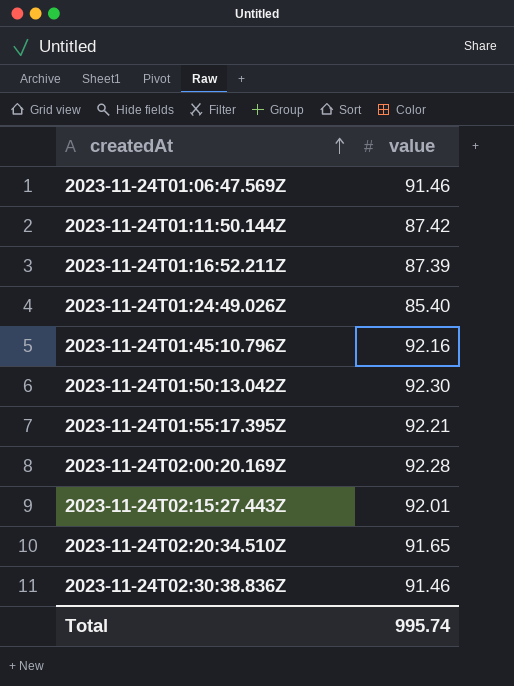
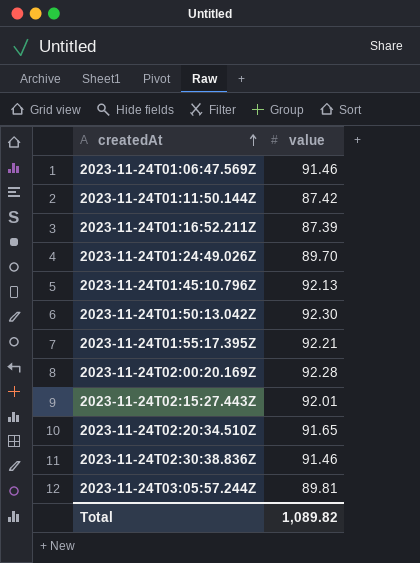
2023-11-24T01:24:49.026Z | value: 85.40 -> 89.70
2023-11-24T01:45:10.796Z | value: 92.16 -> 92.13
row 2023-11-24T03:05:57.244Z: none -> 89.81
Total | value: 995.74 -> 1,089.82

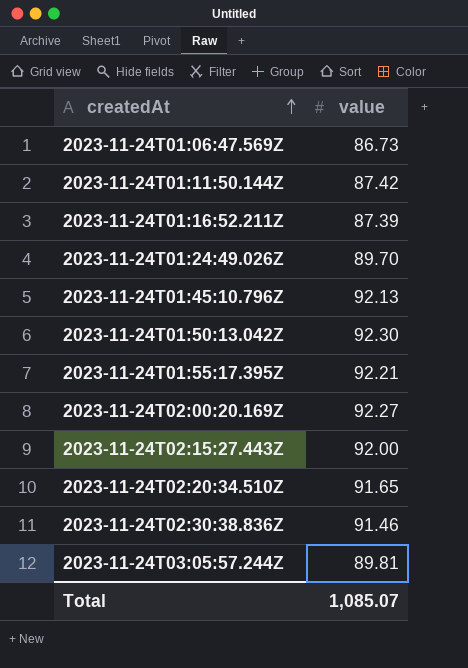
2023-11-24T01:06:47.569Z | value: 91.46 -> 86.73
2023-11-24T02:00:20.169Z | value: 92.28 -> 92.27
2023-11-24T02:15:27.443Z | value: 92.01 -> 92.00
Total | value: 1,089.82 -> 1,085.07

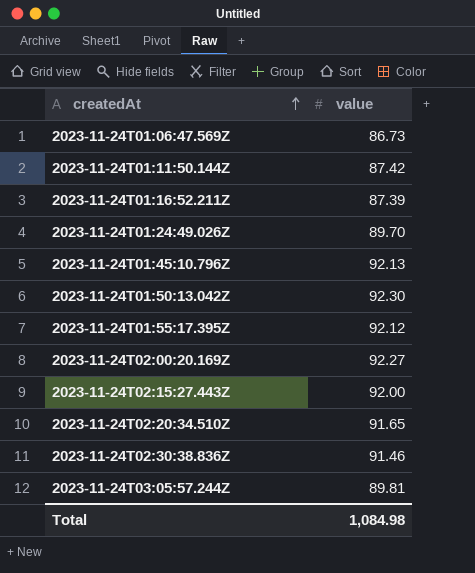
2023-11-24T01:55:17.395Z | value: 92.21 -> 92.12
Total | value: 1,085.07 -> 1,084.98

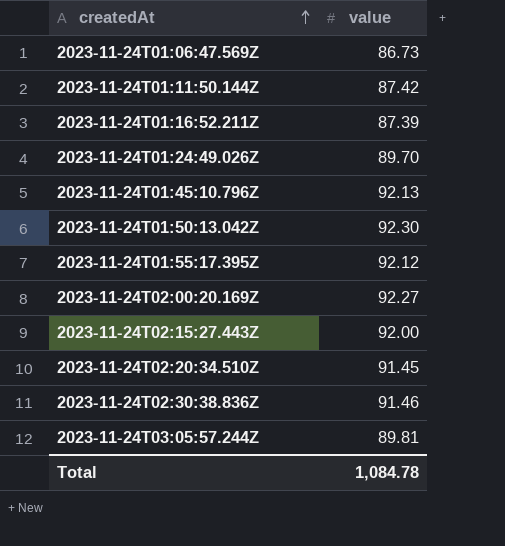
2023-11-24T02:20:34.510Z | value: 91.65 -> 91.45
Total | value: 1,084.98 -> 1,084.78

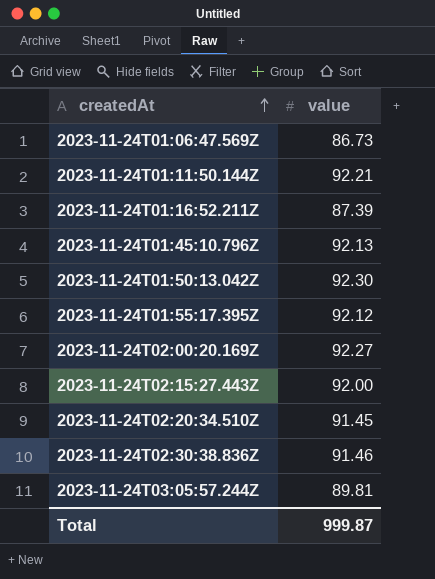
row 2023-11-24T01:24:49.026Z: 89.70 -> none
2023-11-24T01:11:50.144Z | value: 87.42 -> 92.21
Total | value: 1,084.78 -> 999.87

